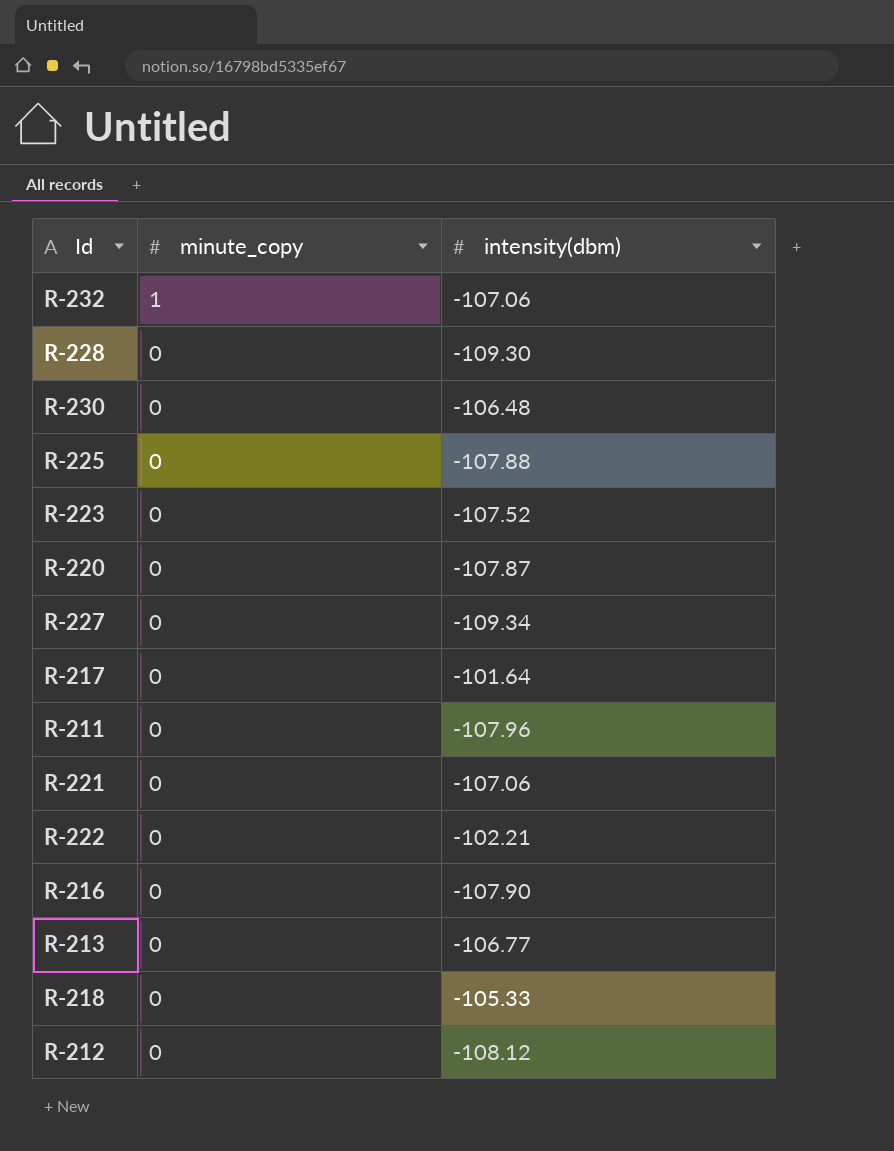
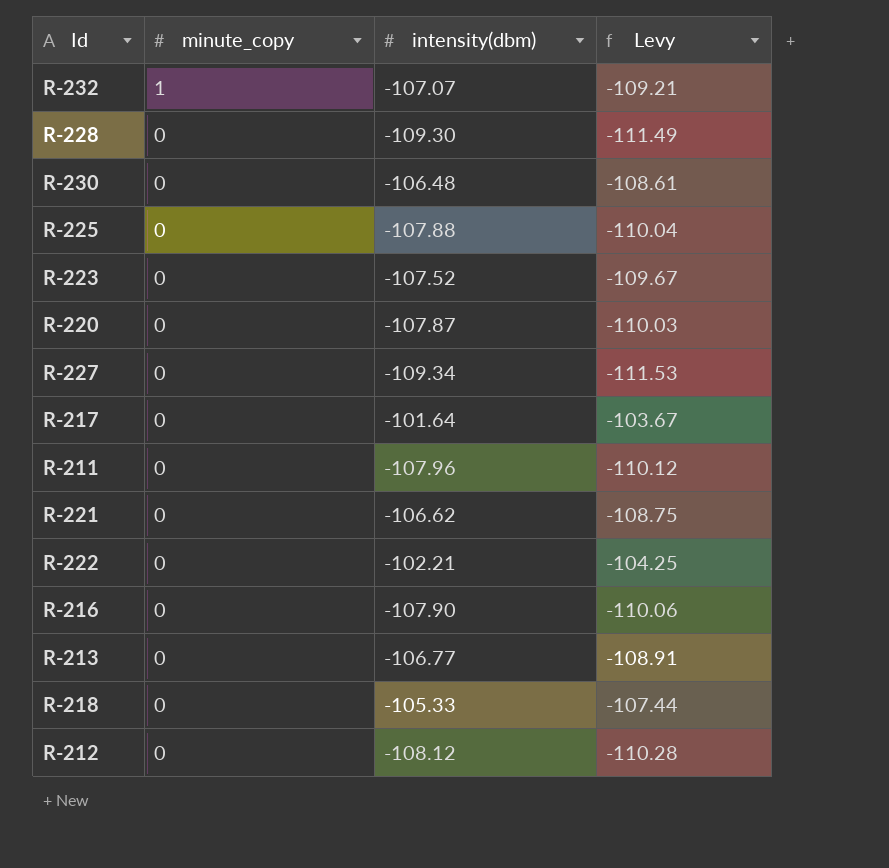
column Levy | formula: none -> [intensity(dbm)] * 1.02
R-232 | intensity(dbm): -107.06 -> -107.07
R-221 | intensity(dbm): -107.06 -> -106.62

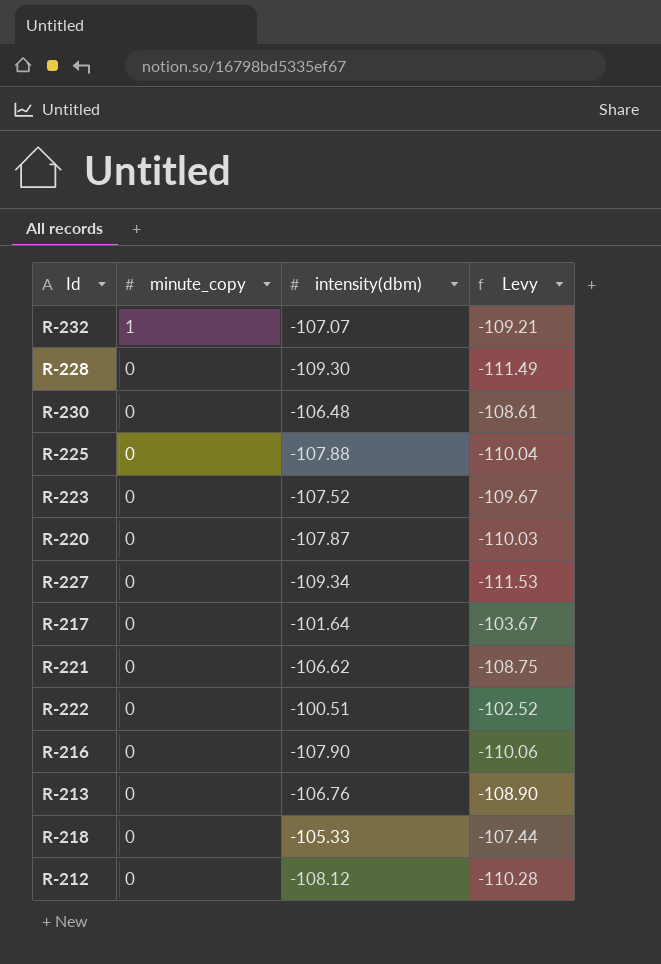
row R-211: 0 | -107.96 | -110.12 -> none
R-222 | intensity(dbm): -102.21 -> -100.51
R-222 | Levy: -104.25 -> -102.52
R-213 | intensity(dbm): -106.77 -> -106.76
R-213 | Levy: -108.91 -> -108.90

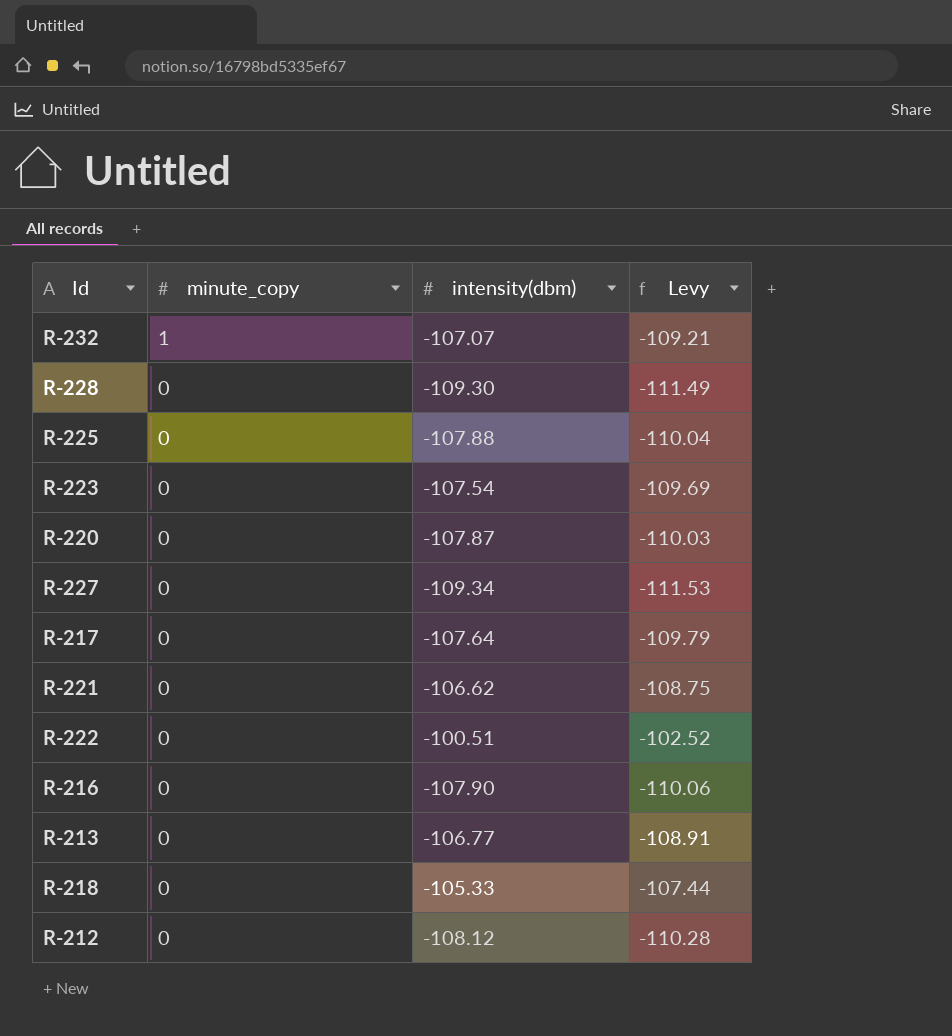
row R-230: 0 | -106.48 | -108.61 -> none
R-223 | intensity(dbm): -107.52 -> -107.54
R-223 | Levy: -109.67 -> -109.69
R-217 | intensity(dbm): -101.64 -> -107.64
R-217 | Levy: -103.67 -> -109.79
R-213 | intensity(dbm): -106.76 -> -106.77
R-213 | Levy: -108.90 -> -108.91

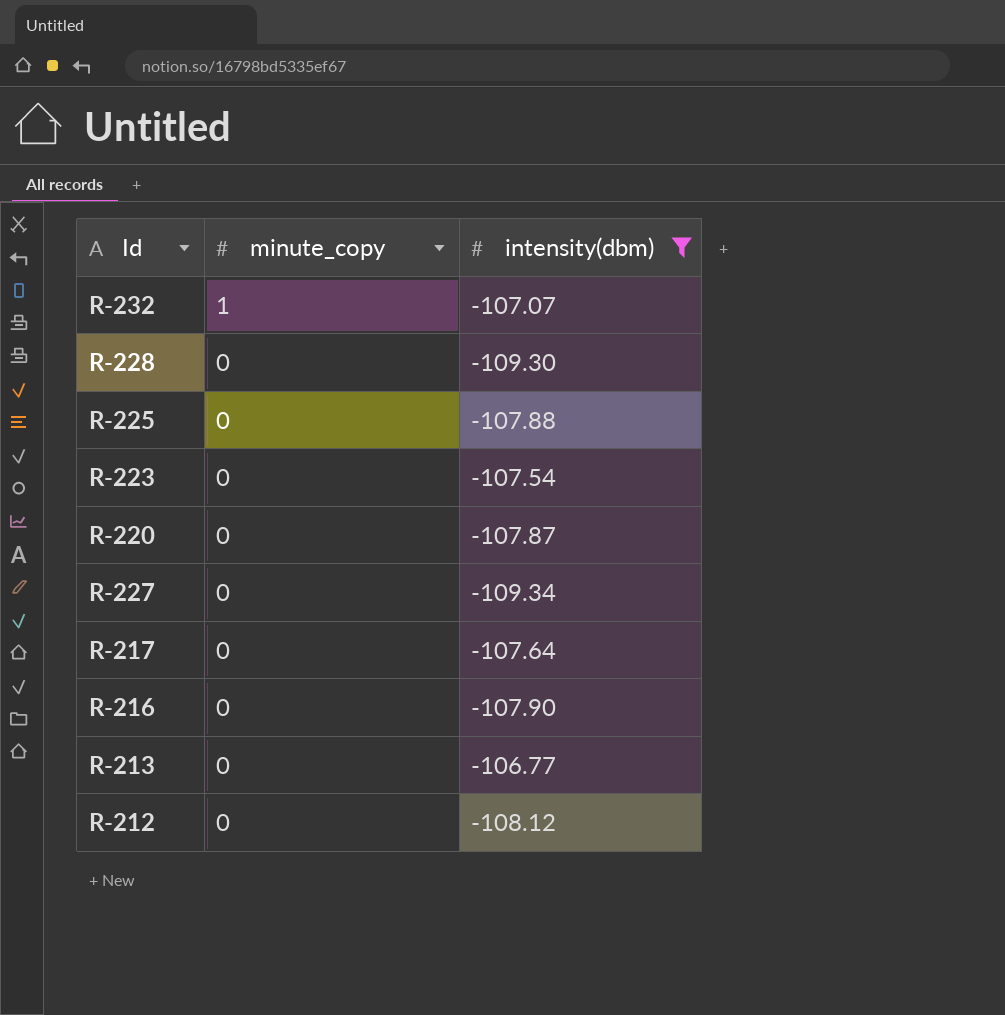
filter: none -> intensity(dbm) <= -106.77
column Levy | formula: [intensity(dbm)] * 1.02 -> none

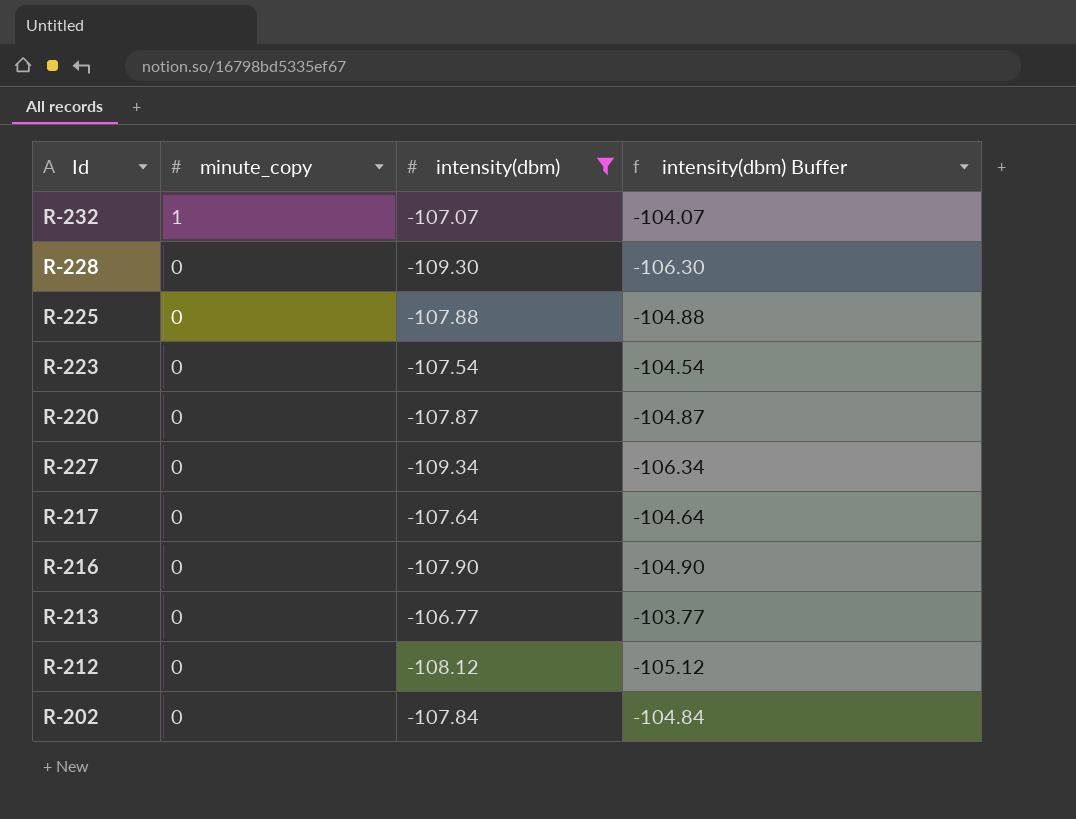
column intensity(dbm) Buffer | formula: none -> [intensity(dbm)] + 3
row R-202: none -> 0 | -107.84 | -104.84

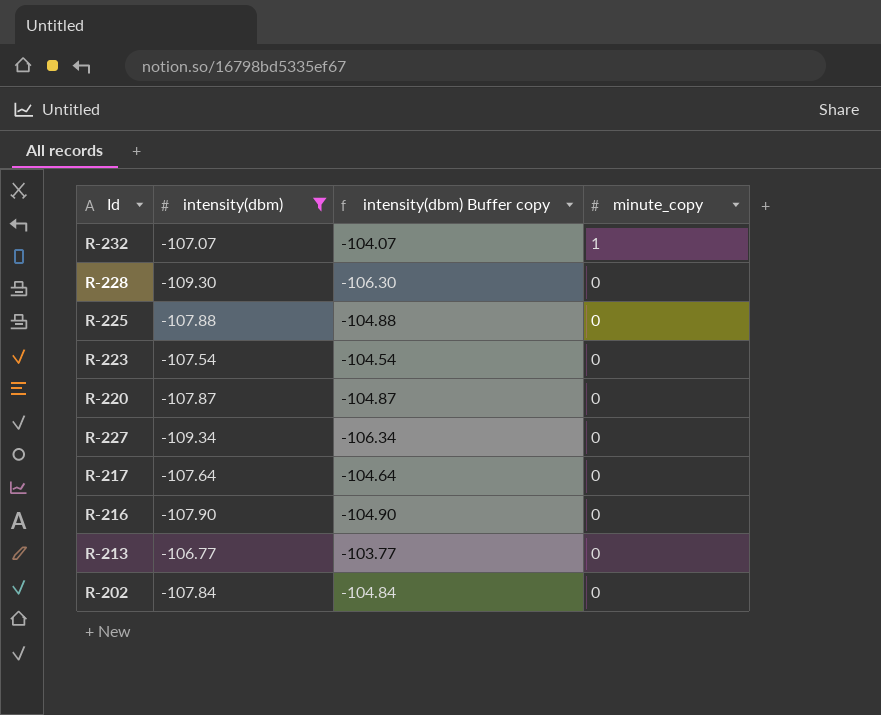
column name: intensity(dbm) Buffer -> intensity(dbm) Buffer copy
column minute_copy | position: 2 -> 4
row R-212: 0 | -108.12 | -105.12 -> none

